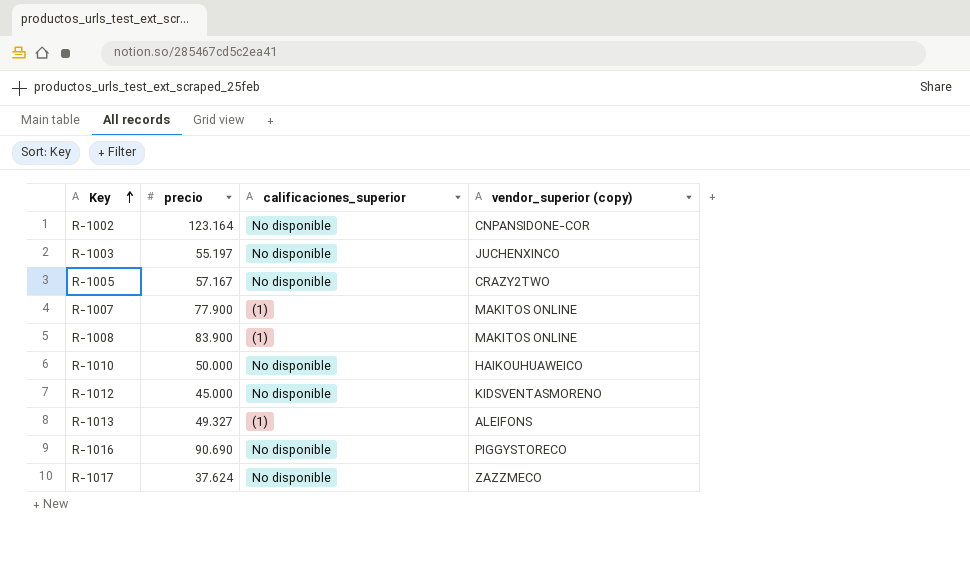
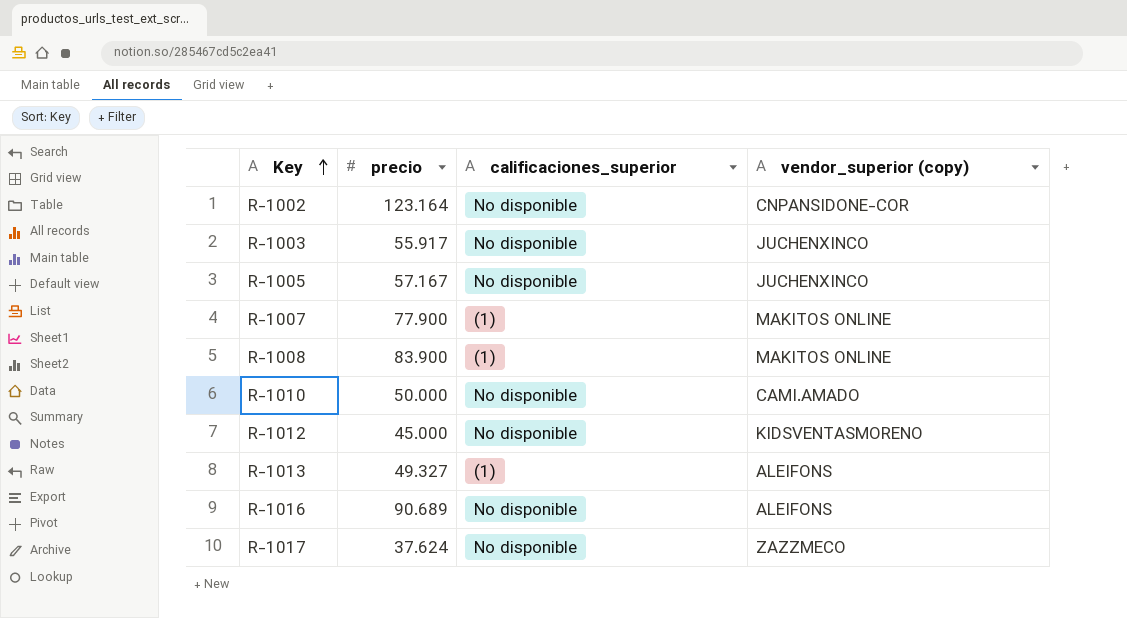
R-1003 | precio: 55.197 -> 55.917
R-1005 | vendor_superior (copy): CRAZY2TWO -> JUCHENXINCO
R-1010 | vendor_superior (copy): HAIKOUHUAWEICO -> CAMI.AMADO
R-1016 | precio: 90.690 -> 90.689
R-1016 | vendor_superior (copy): PIGGYSTORECO -> ALEIFONS

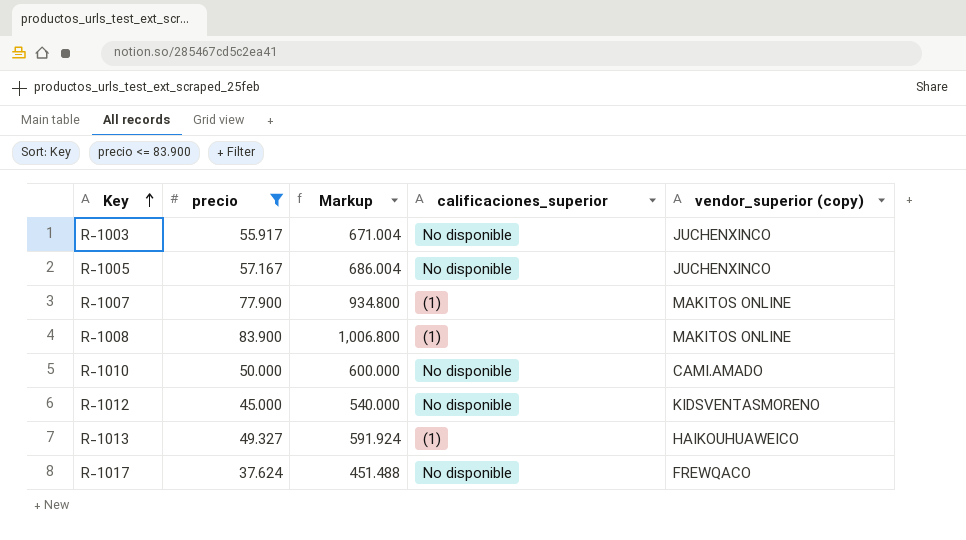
filter: none -> precio <= 83.900
column Markup | formula: none -> [precio] * 12
R-1013 | vendor_superior (copy): ALEIFONS -> HAIKOUHUAWEICO
R-1017 | vendor_superior (copy): ZAZZMECO -> FREWQACO

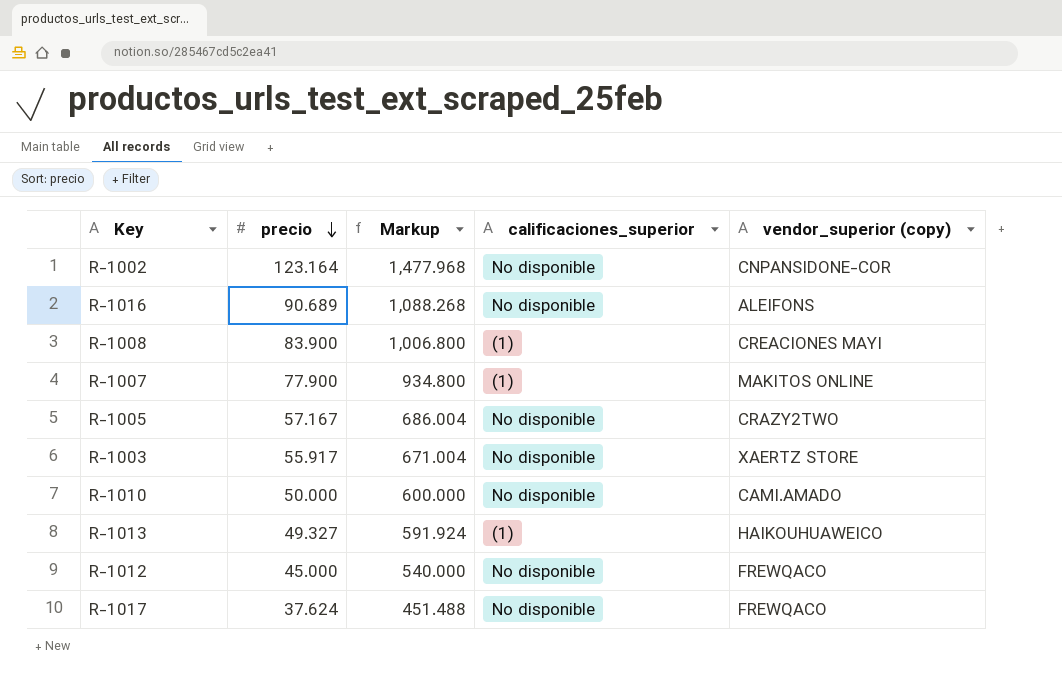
filter: precio <= 83.900 -> none
row order: Key ascending -> precio descending
R-1008 | vendor_superior (copy): MAKITOS ONLINE -> CREACIONES MAYI
R-1005 | vendor_superior (copy): JUCHENXINCO -> CRAZY2TWO
R-1003 | vendor_superior (copy): JUCHENXINCO -> XAERTZ STORE
R-1012 | vendor_superior (copy): KIDSVENTASMORENO -> FREWQACO

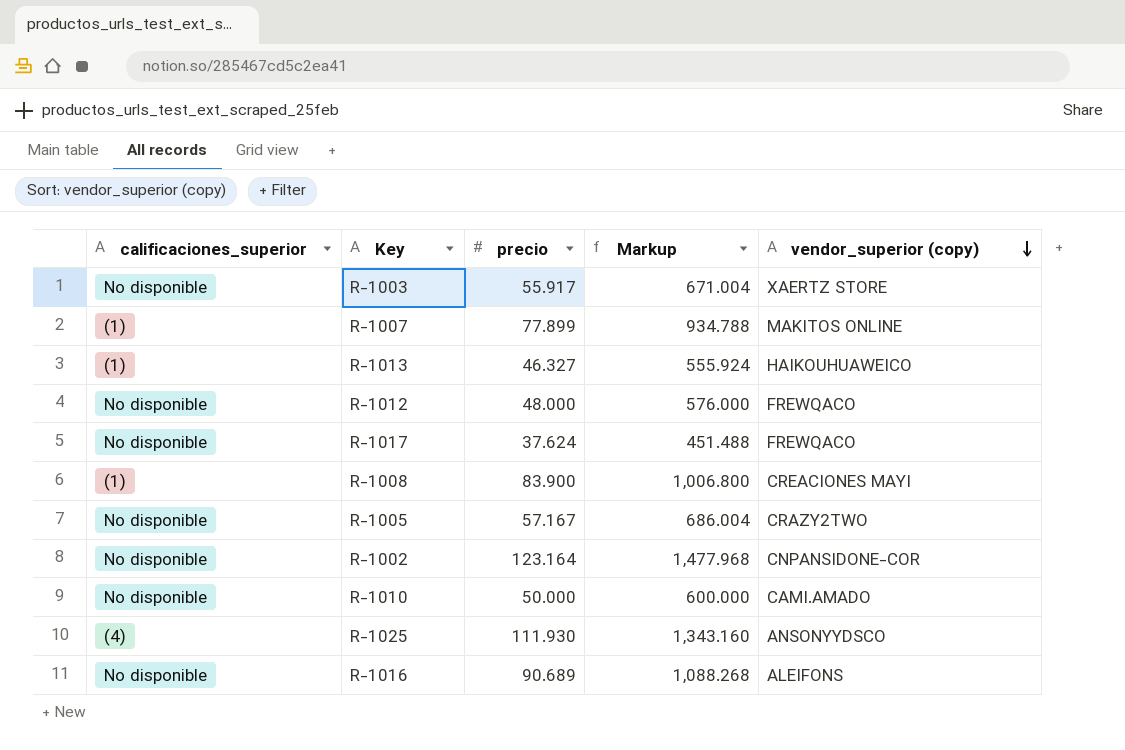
row order: precio descending -> vendor_superior (copy) descending
column calificaciones_superior | position: 4 -> 1
R-1007 | precio: 77.900 -> 77.899
R-1007 | Markup: 934.800 -> 934.788
R-1013 | precio: 49.327 -> 46.327
R-1013 | Markup: 591.924 -> 555.924
R-1012 | precio: 45.000 -> 48.000
R-1012 | Markup: 540.000 -> 576.000
row R-1025: none -> (4) | 111.930 | 1,343.160 | ANSONYYDSCO

